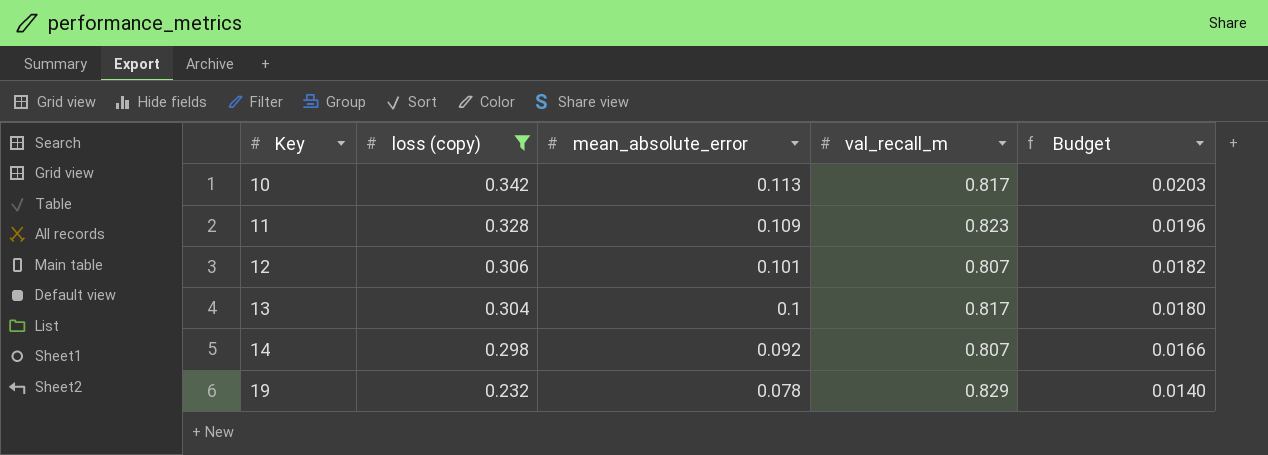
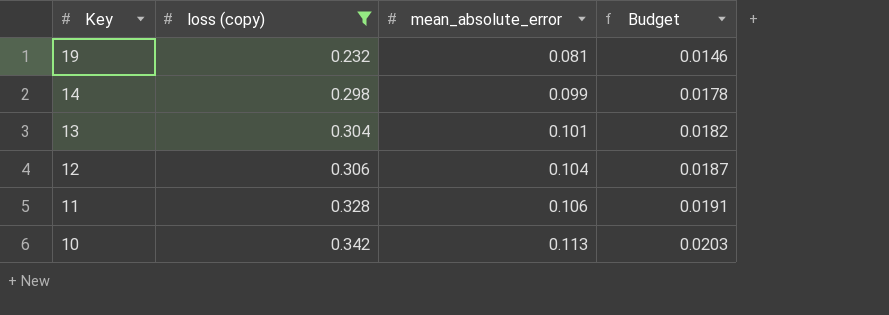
row order: Key ascending -> Key descending
column val_recall_m | position: 4 -> none
19 | mean_absolute_error: 0.078 -> 0.081
19 | Budget: 0.0140 -> 0.0146
14 | mean_absolute_error: 0.092 -> 0.099
14 | Budget: 0.0166 -> 0.0178
13 | mean_absolute_error: 0.1 -> 0.101
13 | Budget: 0.0180 -> 0.0182
12 | mean_absolute_error: 0.101 -> 0.104
12 | Budget: 0.0182 -> 0.0187
11 | mean_absolute_error: 0.109 -> 0.106
11 | Budget: 0.0196 -> 0.0191

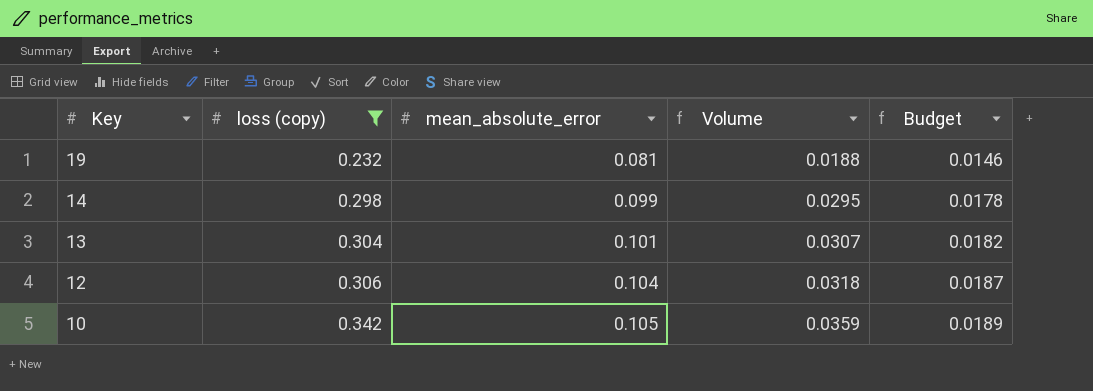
column Volume | formula: none -> [loss (copy)] * [mean_absolute_error]
row 11: 0.328 | 0.106 | 0.0191 -> none
10 | mean_absolute_error: 0.113 -> 0.105
10 | Budget: 0.0203 -> 0.0189

